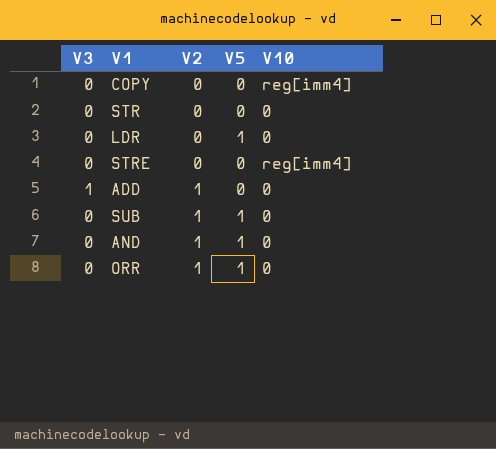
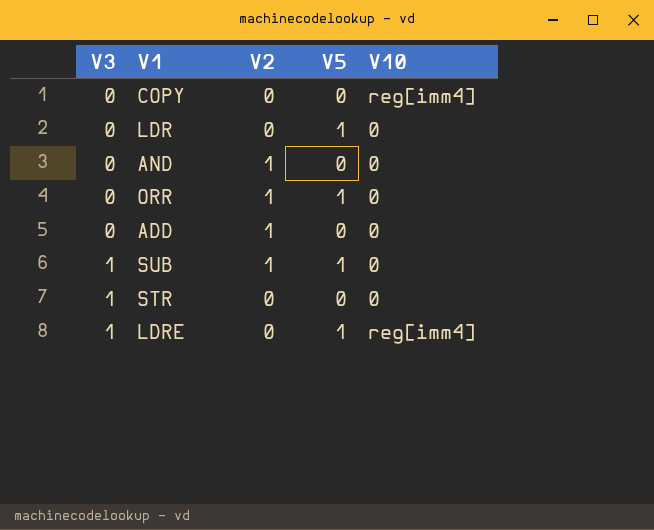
row order: V2 ascending -> V3 ascending
row STRE: 0 | 0 | 0 | reg[imm4] -> none
AND | V5: 1 -> 0
ADD | V3: 1 -> 0
SUB | V3: 0 -> 1
STR | V3: 0 -> 1
row LDRE: none -> 1 | 0 | 1 | reg[imm4]

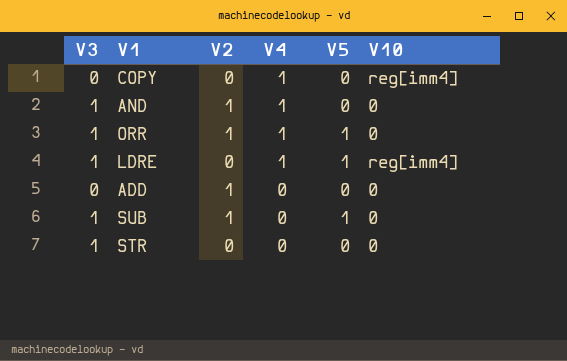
row order: V3 ascending -> V4 descending
column V4 | position: none -> 4
row LDR: 0 | 0 | 1 | 0 -> none
AND | V3: 0 -> 1
ORR | V3: 0 -> 1

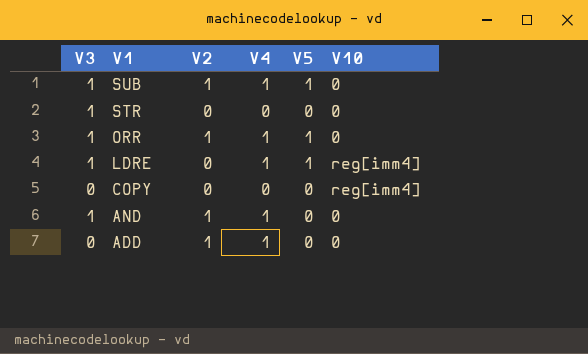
row order: V4 descending -> V1 descending
SUB | V4: 0 -> 1
COPY | V4: 1 -> 0
ADD | V4: 0 -> 1

